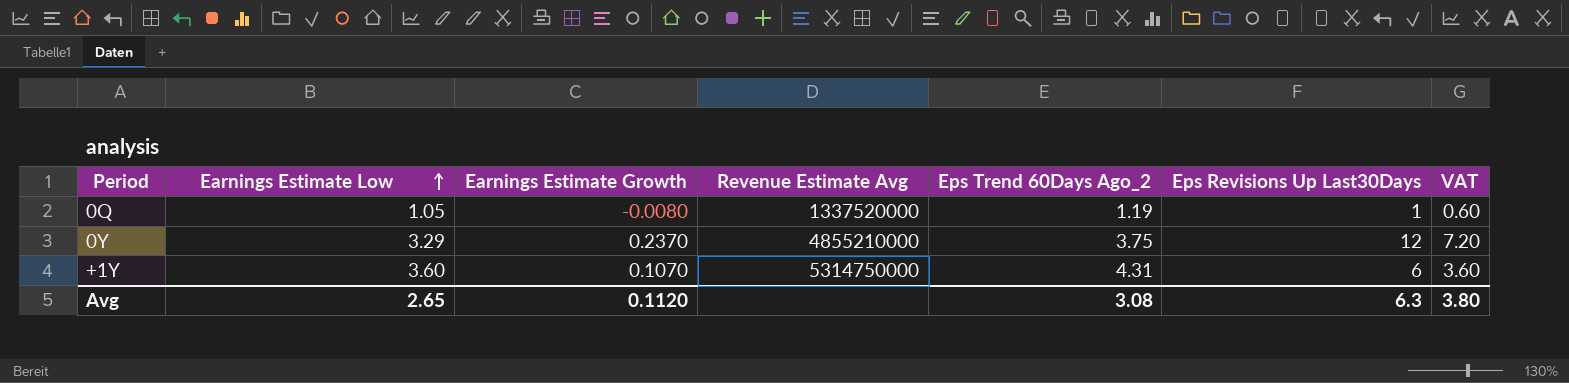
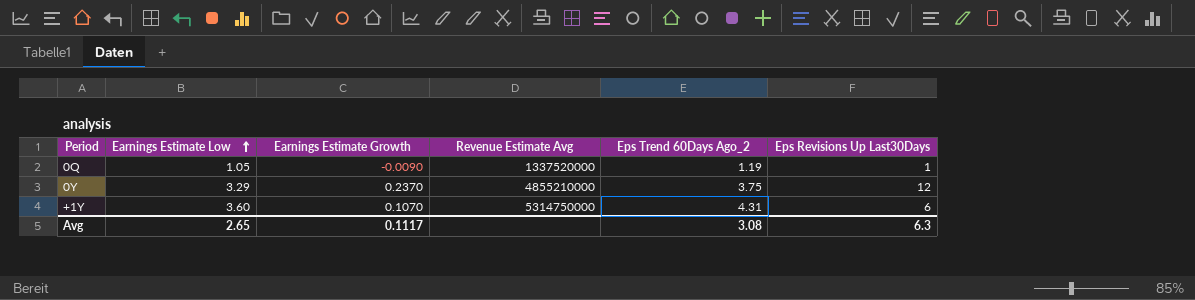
column VAT | formula: [Eps Revisions Up Last30Days] * 0.6 -> none
0Q | Earnings Estimate Growth: -0.0080 -> -0.0090
Avg | Earnings Estimate Growth: 0.1120 -> 0.1117

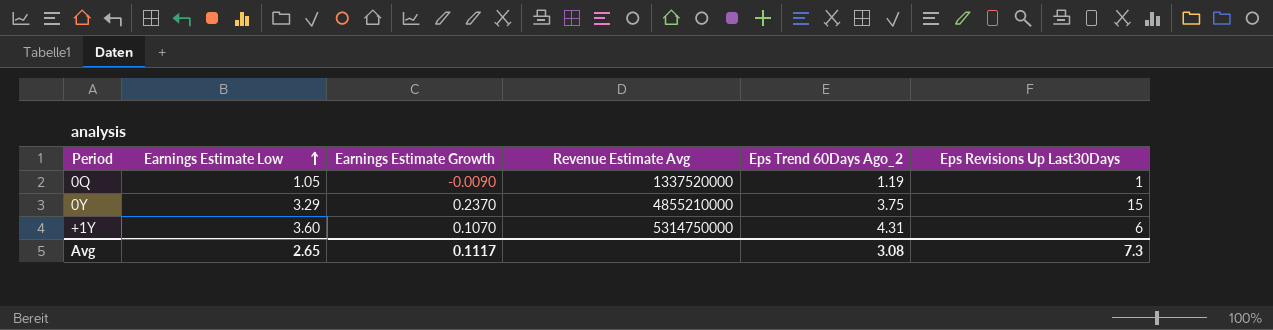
0Y | Eps Revisions Up Last30Days: 12 -> 15
Avg | Eps Revisions Up Last30Days: 6.3 -> 7.3

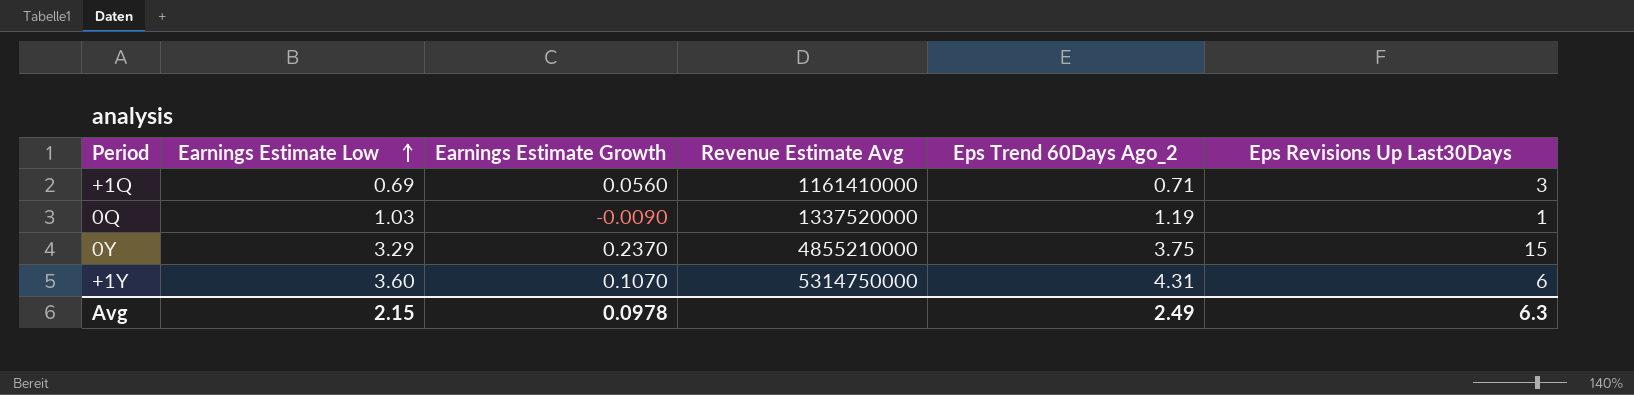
row +1Q: none -> 0.69 | 0.0560 | 1161410000 | 0.71 | 3
0Q | Earnings Estimate Low: 1.05 -> 1.03
Avg | Earnings Estimate Low: 2.65 -> 2.15
Avg | Earnings Estimate Growth: 0.1117 -> 0.0978
Avg | Eps Trend 60Days Ago_2: 3.08 -> 2.49
Avg | Eps Revisions Up Last30Days: 7.3 -> 6.3

